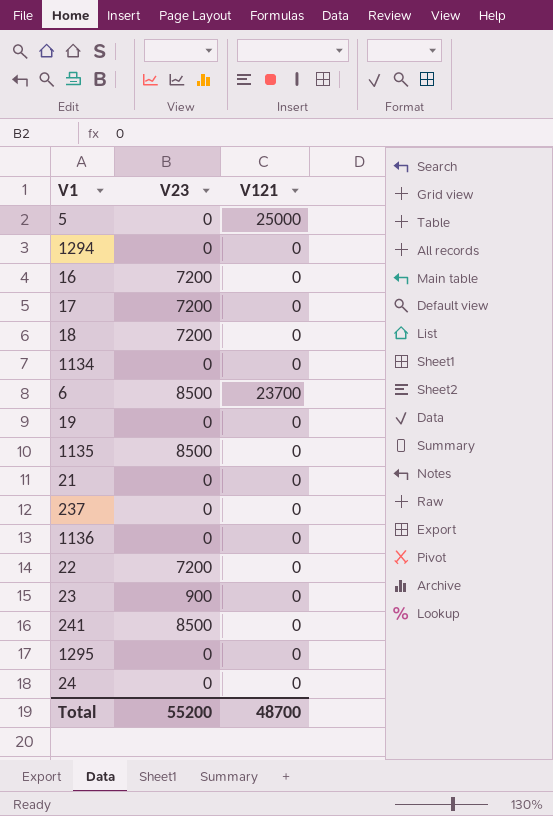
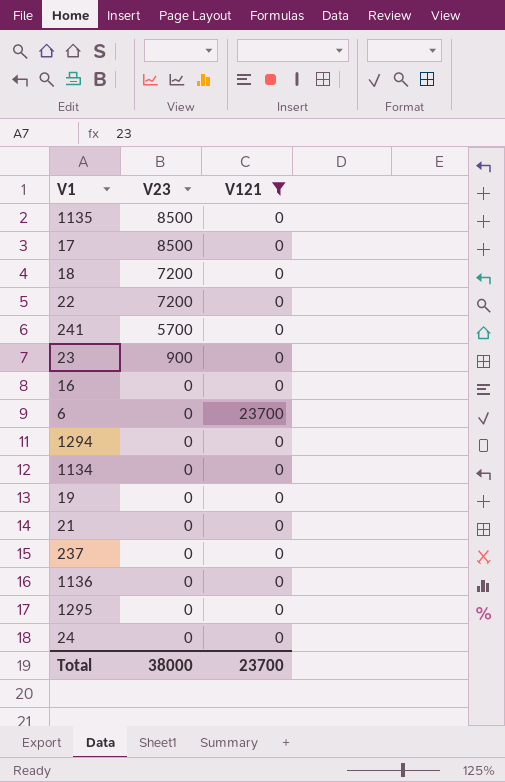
filter: none -> V121 != 25000
row order: none -> V23 descending
17 | V23: 7200 -> 8500
241 | V23: 8500 -> 5700
16 | V23: 7200 -> 0
6 | V23: 8500 -> 0
Total | V23: 55200 -> 38000
Total | V121: 48700 -> 23700

